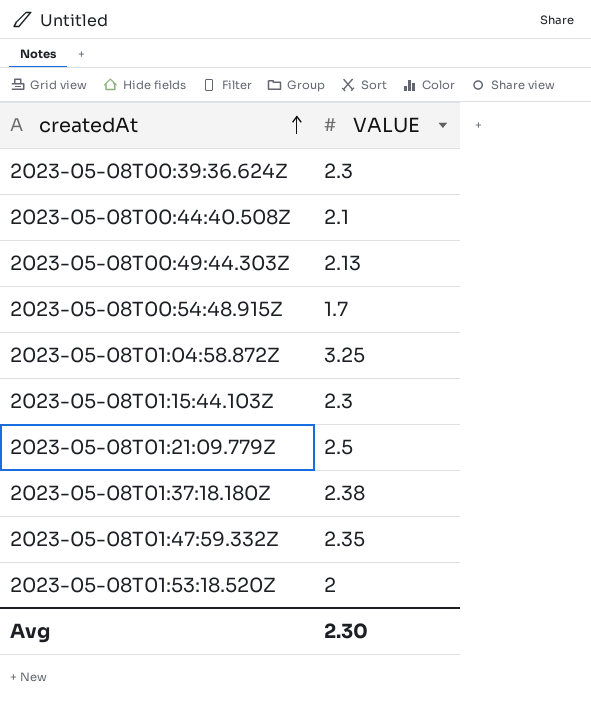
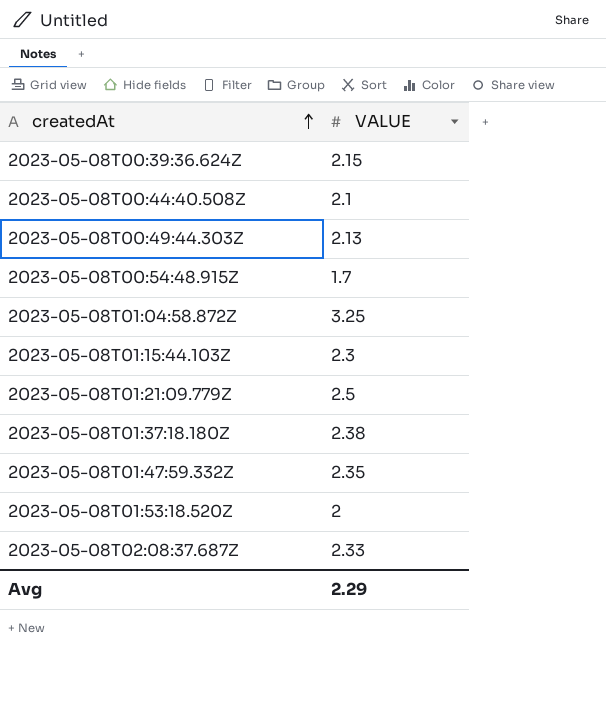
2023-05-08T00:39:36.624Z | VALUE: 2.3 -> 2.15
row 2023-05-08T02:08:37.687Z: none -> 2.33
Avg | VALUE: 2.30 -> 2.29

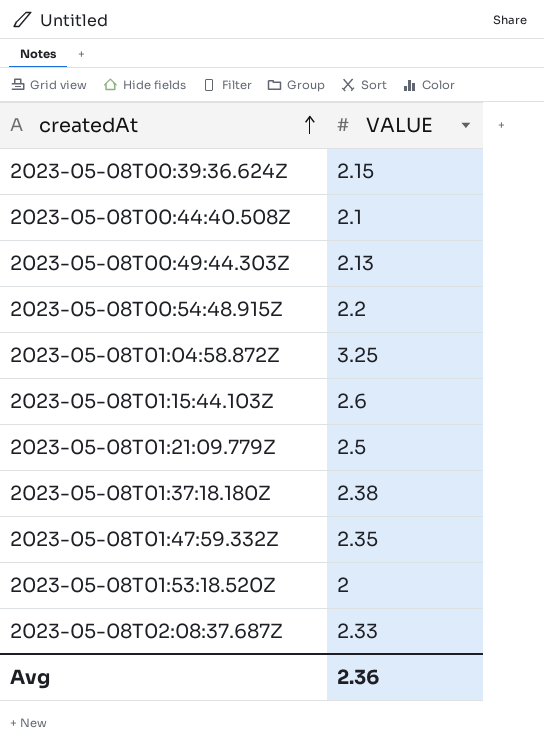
2023-05-08T00:54:48.915Z | VALUE: 1.7 -> 2.2
2023-05-08T01:15:44.103Z | VALUE: 2.3 -> 2.6
Avg | VALUE: 2.29 -> 2.36

